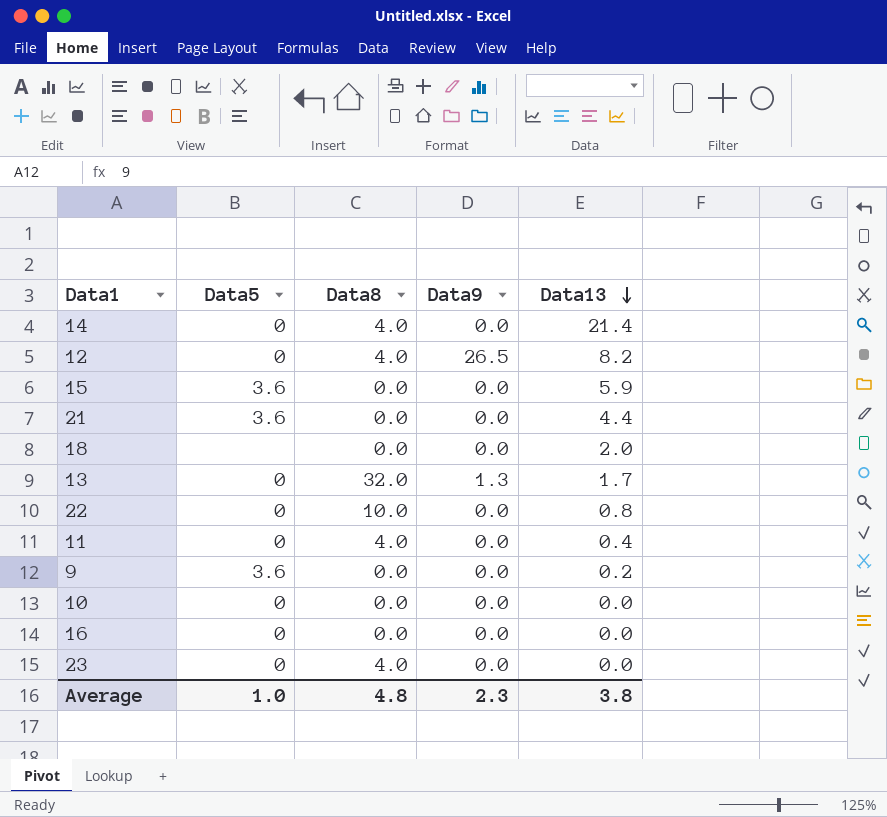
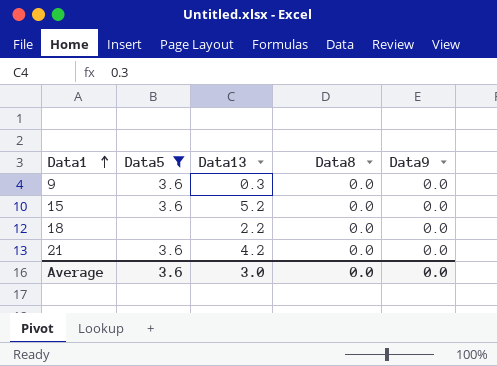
filter: none -> Data5 != 0
row order: Data13 descending -> Data1 ascending
column Data13 | position: 5 -> 3
9 | Data13: 0.2 -> 0.3
15 | Data13: 5.9 -> 5.2
18 | Data13: 2.0 -> 2.2
21 | Data13: 4.4 -> 4.2
Average | Data5: 1.0 -> 3.6
Average | Data13: 3.8 -> 3.0
Average | Data8: 4.8 -> 0.0
Average | Data9: 2.3 -> 0.0

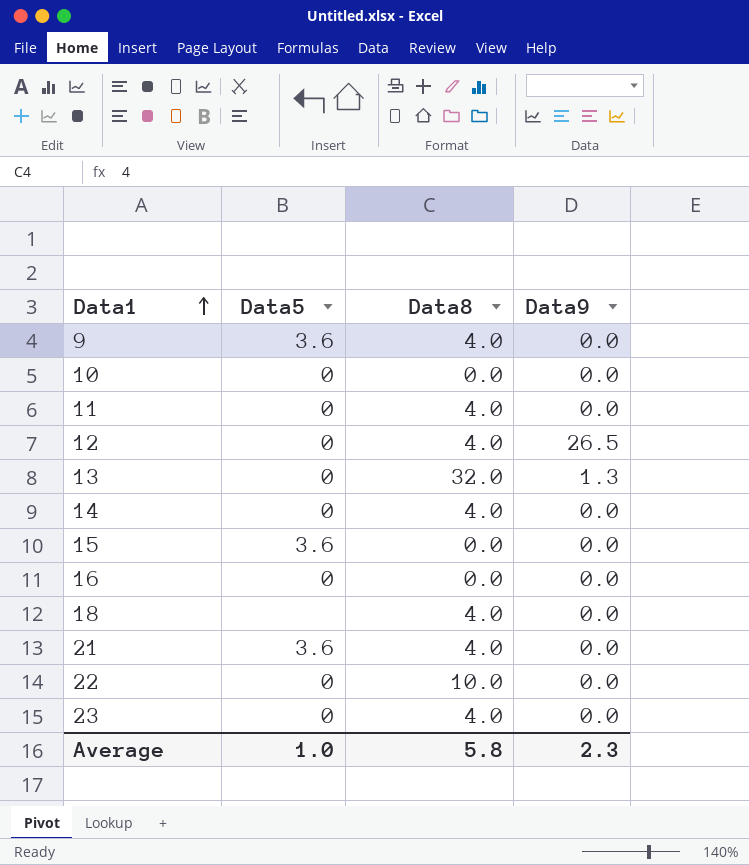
filter: Data5 != 0 -> none
column Data13 | position: 3 -> none
9 | Data8: 0.0 -> 4.0
18 | Data8: 0.0 -> 4.0
21 | Data8: 0.0 -> 4.0
Average | Data5: 3.6 -> 1.0
Average | Data8: 0.0 -> 5.8
Average | Data9: 0.0 -> 2.3

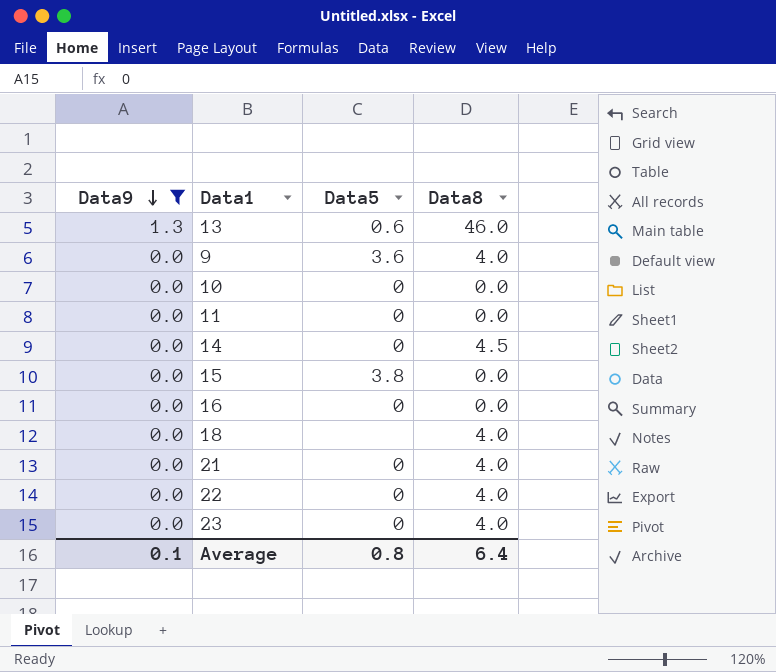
filter: none -> Data9 != 26.5
row order: Data1 ascending -> Data9 descending
column Data9 | position: 4 -> 1
13 | Data5: 0 -> 0.6
13 | Data8: 32.0 -> 46.0
11 | Data8: 4.0 -> 0.0
14 | Data8: 4.0 -> 4.5
15 | Data5: 3.6 -> 3.8
21 | Data5: 3.6 -> 0
22 | Data8: 10.0 -> 4.0
Average | Data9: 2.3 -> 0.1
Average | Data5: 1.0 -> 0.8
Average | Data8: 5.8 -> 6.4

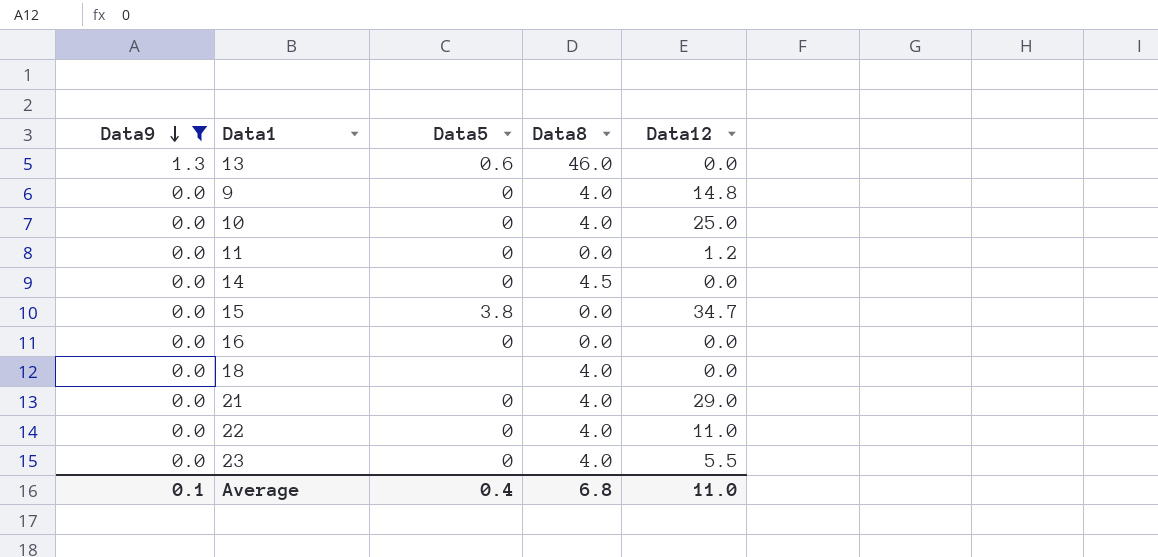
column Data12 | position: none -> 5
9 | Data5: 3.6 -> 0
10 | Data8: 0.0 -> 4.0
Average | Data5: 0.8 -> 0.4
Average | Data8: 6.4 -> 6.8

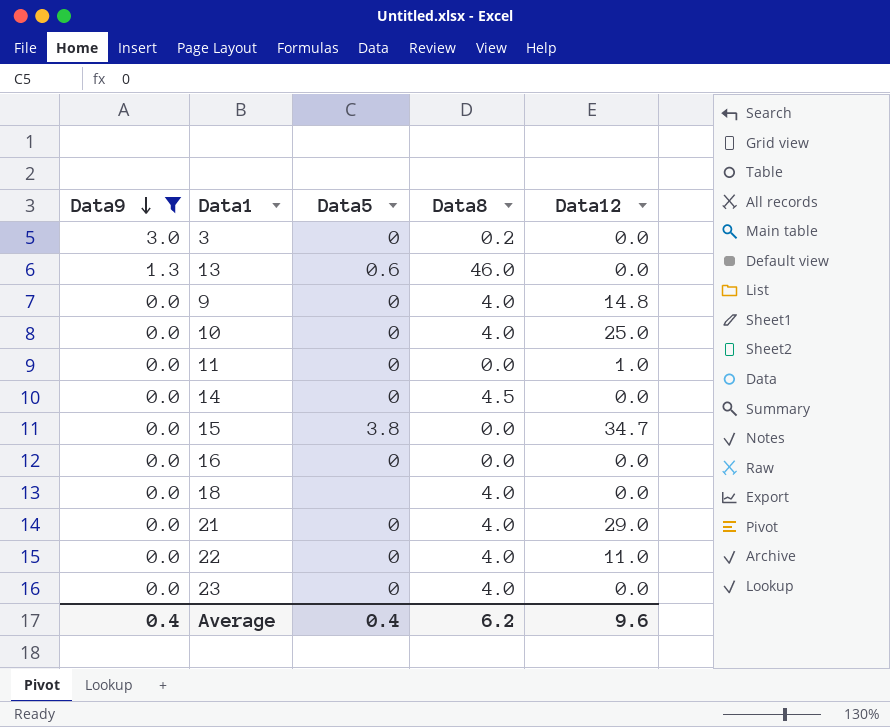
row 3: none -> 3.0 | 0 | 0.2 | 0.0
11 | Data12: 1.2 -> 1.0
23 | Data12: 5.5 -> 0.0
Average | Data9: 0.1 -> 0.4
Average | Data8: 6.8 -> 6.2
Average | Data12: 11.0 -> 9.6

